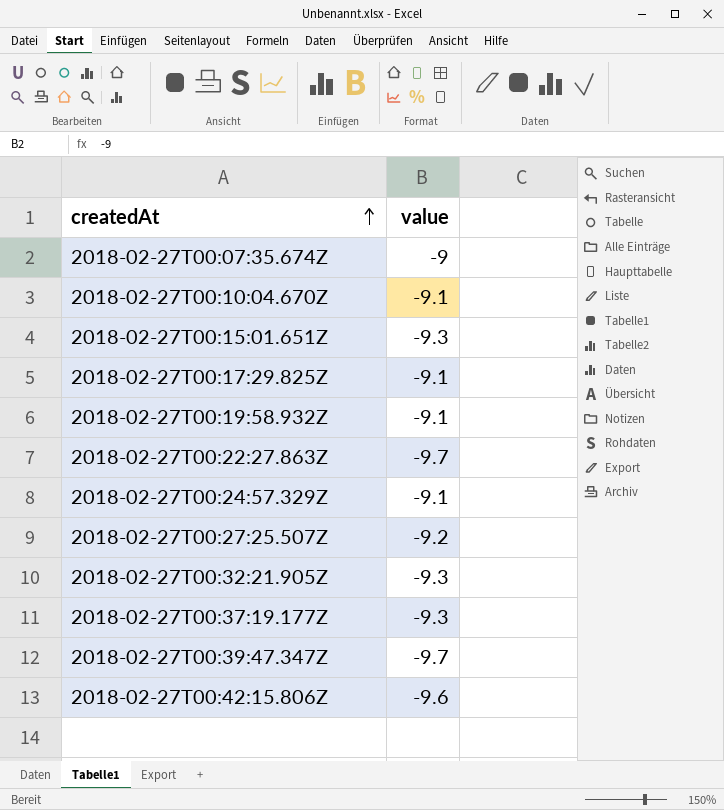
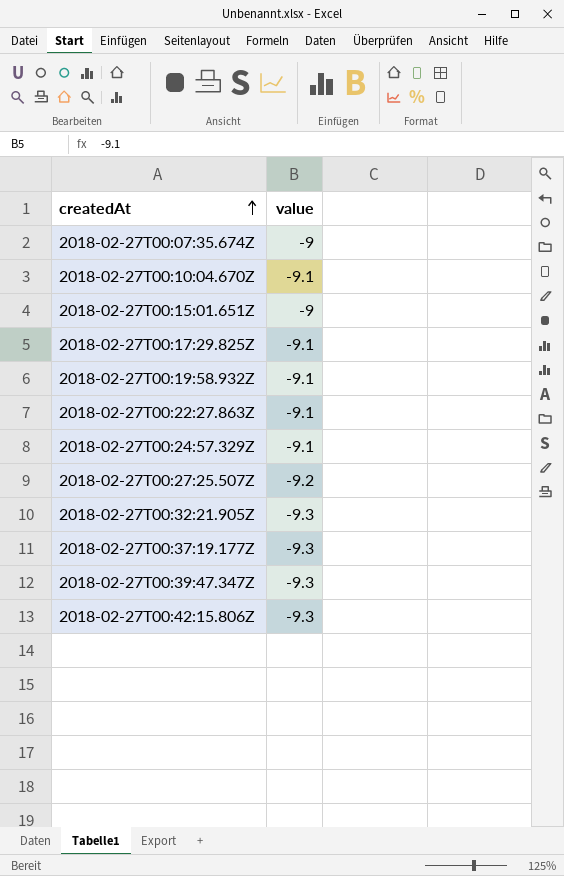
2018-02-27T00:15:01.651Z | value: -9.3 -> -9
2018-02-27T00:22:27.863Z | value: -9.7 -> -9.1
2018-02-27T00:39:47.347Z | value: -9.7 -> -9.3
2018-02-27T00:42:15.806Z | value: -9.6 -> -9.3

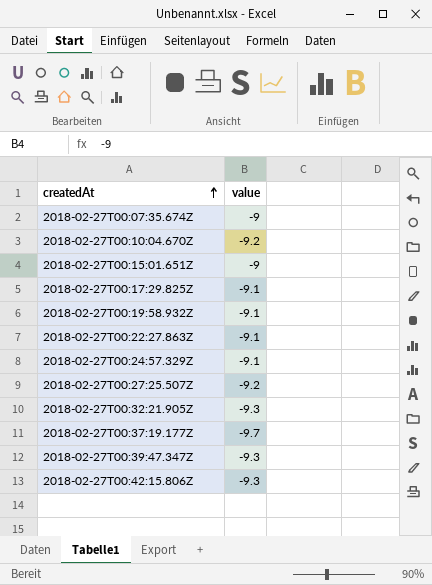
2018-02-27T00:10:04.670Z | value: -9.1 -> -9.2
2018-02-27T00:37:19.177Z | value: -9.3 -> -9.7

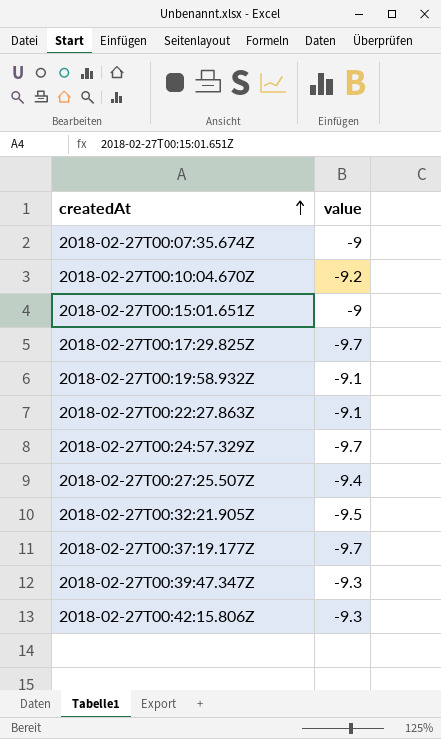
2018-02-27T00:17:29.825Z | value: -9.1 -> -9.7
2018-02-27T00:24:57.329Z | value: -9.1 -> -9.7
2018-02-27T00:27:25.507Z | value: -9.2 -> -9.4
2018-02-27T00:32:21.905Z | value: -9.3 -> -9.5

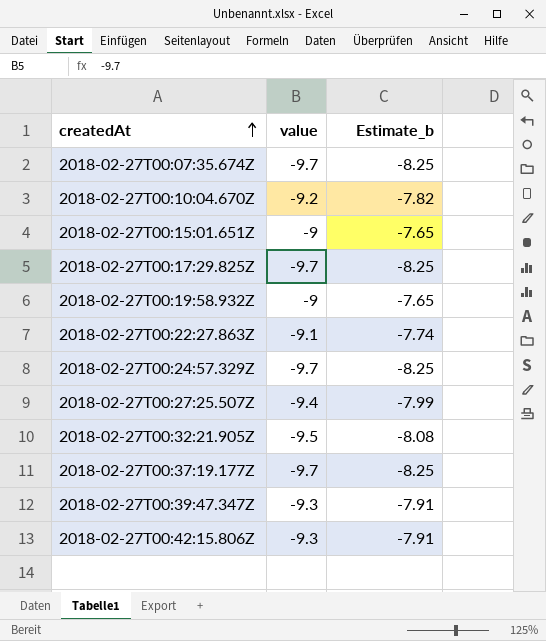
column Estimate_b | formula: none -> [value] * 0.85
2018-02-27T00:07:35.674Z | value: -9 -> -9.7
2018-02-27T00:19:58.932Z | value: -9.1 -> -9

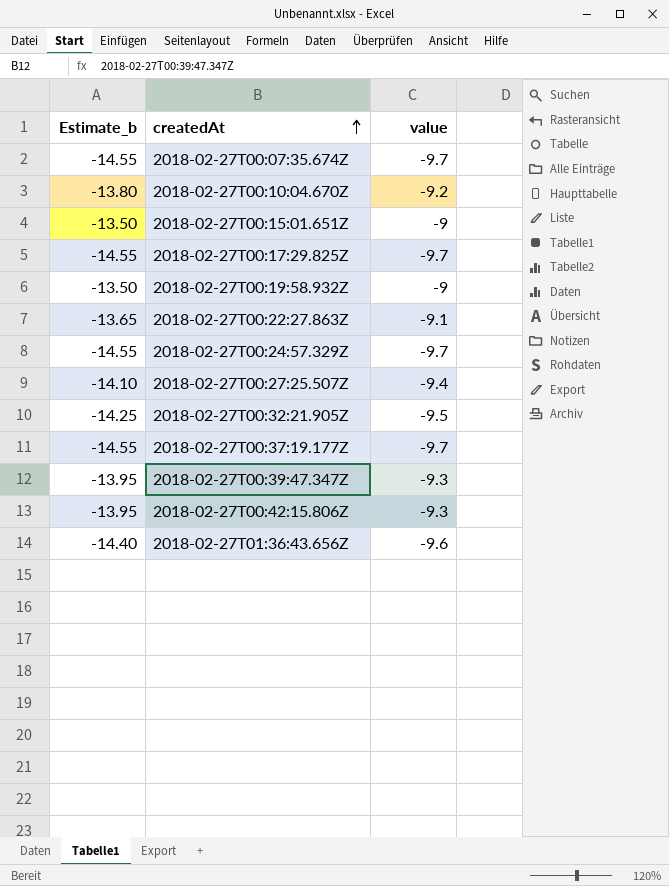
column Estimate_b | formula: [value] * 0.85 -> [value] * 1.5
column Estimate_b | position: 3 -> 1
row 2018-02-27T01:36:43.656Z: none -> -14.40 | -9.6

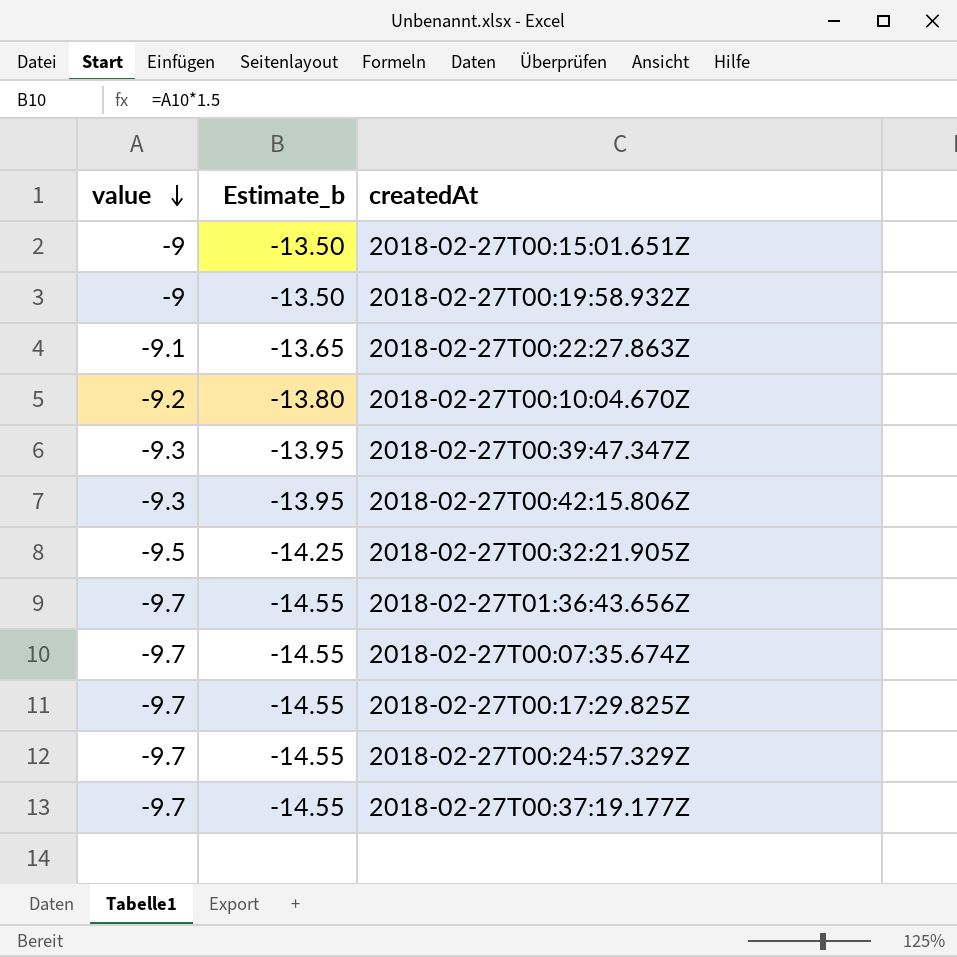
row order: createdAt ascending -> value descending
column value | position: 3 -> 1
row 2018-02-27T00:27:25.507Z: -14.10 | -9.4 -> none
2018-02-27T01:36:43.656Z | value: -9.6 -> -9.7
2018-02-27T01:36:43.656Z | Estimate_b: -14.40 -> -14.55

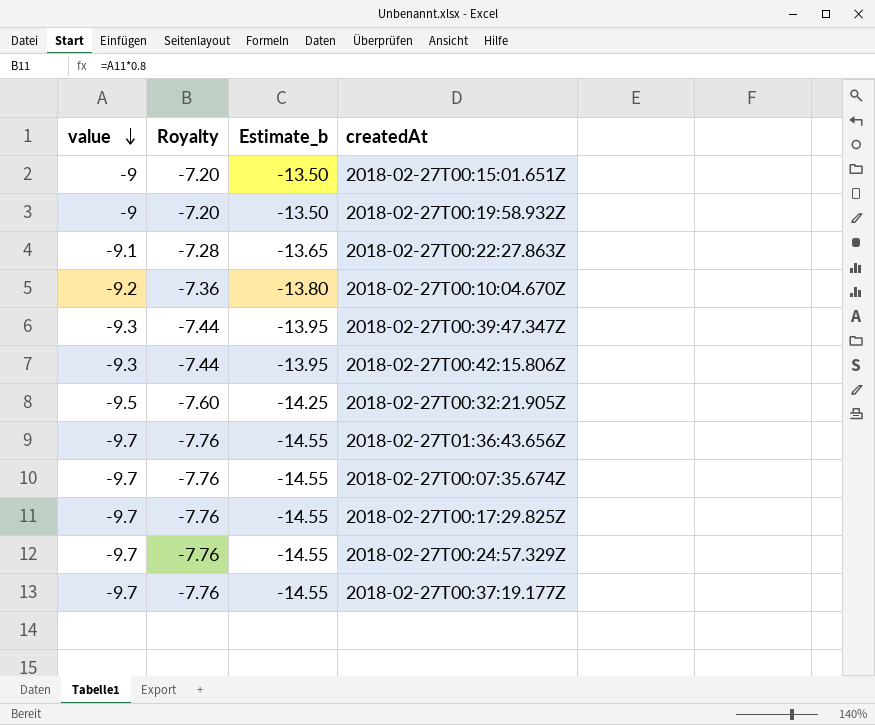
column Royalty | formula: none -> [value] * 0.8

